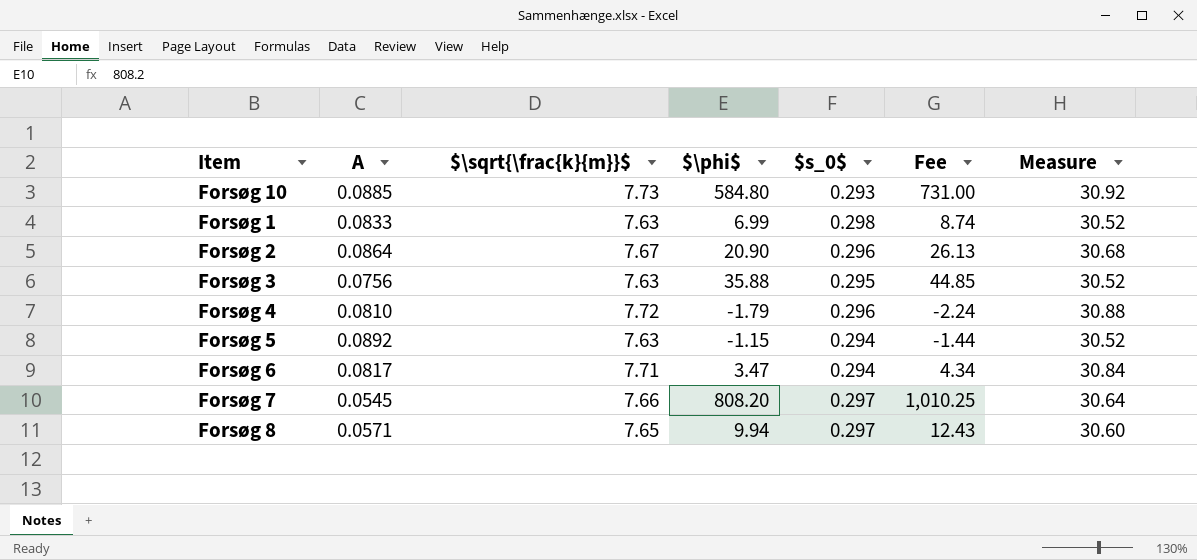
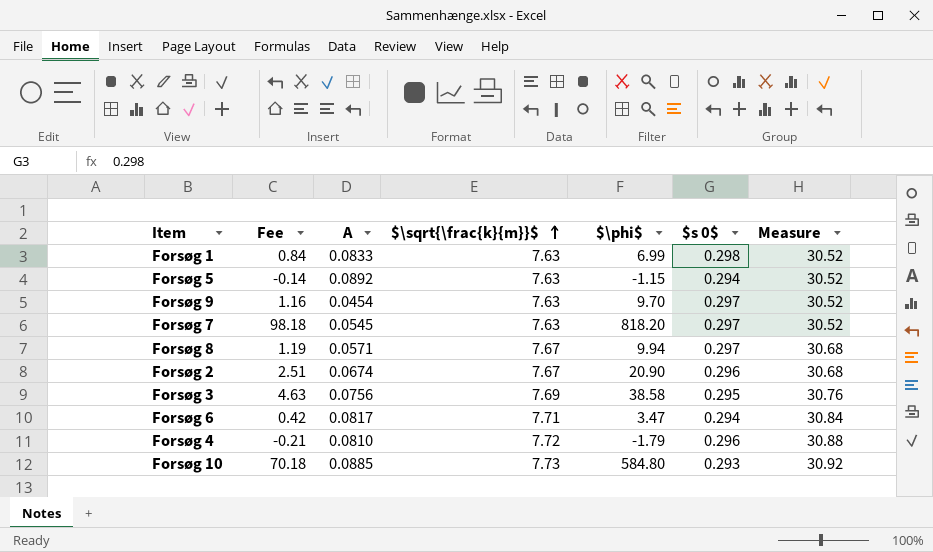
row order: none -> $\sqrt{\frac{k}{m}}$ ascending
column Fee | formula: [$\phi$] * 1.25 -> [$\phi$] * 0.12
column Fee | position: 6 -> 2
column name: $s_0$ -> $s 0$
row Forsøg 9: none -> 1.16 | 0.0454 | 7.63 | 9.70 | 0.297 | 30.52
Forsøg 7 | $\sqrt{\frac{k}{m}}$: 7.66 -> 7.63
Forsøg 7 | $\phi$: 808.20 -> 818.20
Forsøg 7 | Measure: 30.64 -> 30.52
Forsøg 8 | $\sqrt{\frac{k}{m}}$: 7.65 -> 7.67
Forsøg 8 | Measure: 30.60 -> 30.68
Forsøg 2 | A: 0.0864 -> 0.0674
Forsøg 3 | $\sqrt{\frac{k}{m}}$: 7.63 -> 7.69
Forsøg 3 | $\phi$: 35.88 -> 38.58
Forsøg 3 | Measure: 30.52 -> 30.76

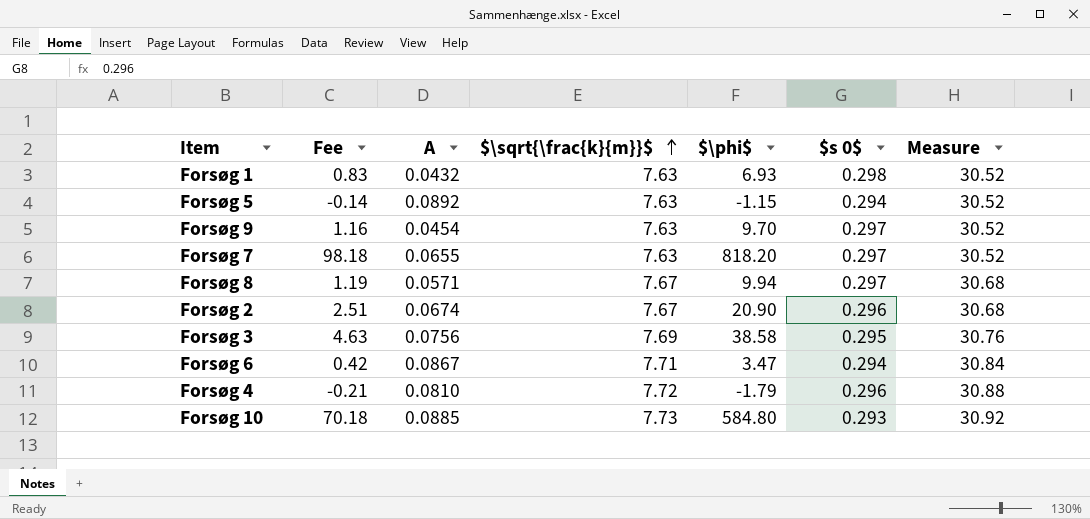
Forsøg 1 | Fee: 0.84 -> 0.83
Forsøg 1 | A: 0.0833 -> 0.0432
Forsøg 1 | $\phi$: 6.99 -> 6.93
Forsøg 7 | A: 0.0545 -> 0.0655
Forsøg 6 | A: 0.0817 -> 0.0867

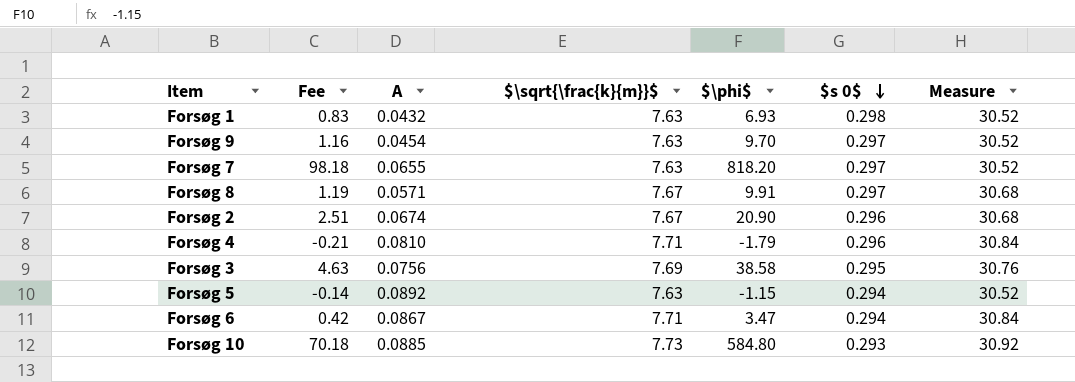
row order: $\sqrt{\frac{k}{m}}$ ascending -> $s 0$ descending
Forsøg 8 | $\phi$: 9.94 -> 9.91
Forsøg 4 | $\sqrt{\frac{k}{m}}$: 7.72 -> 7.71
Forsøg 4 | Measure: 30.88 -> 30.84

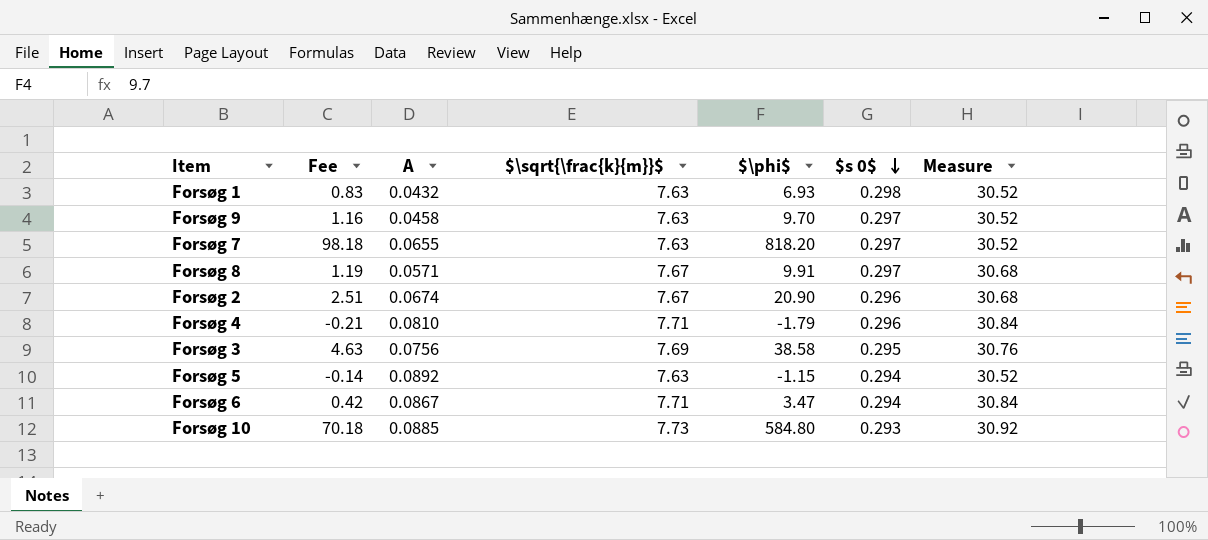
Forsøg 9 | A: 0.0454 -> 0.0458

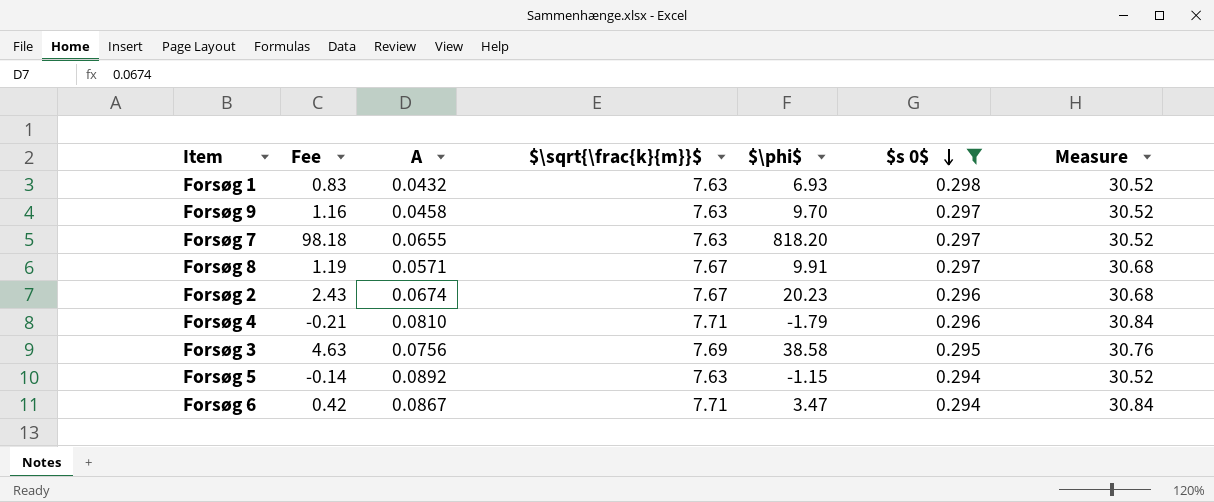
filter: none -> $s 0$ != 0.293
Forsøg 2 | Fee: 2.51 -> 2.43
Forsøg 2 | $\phi$: 20.90 -> 20.23

